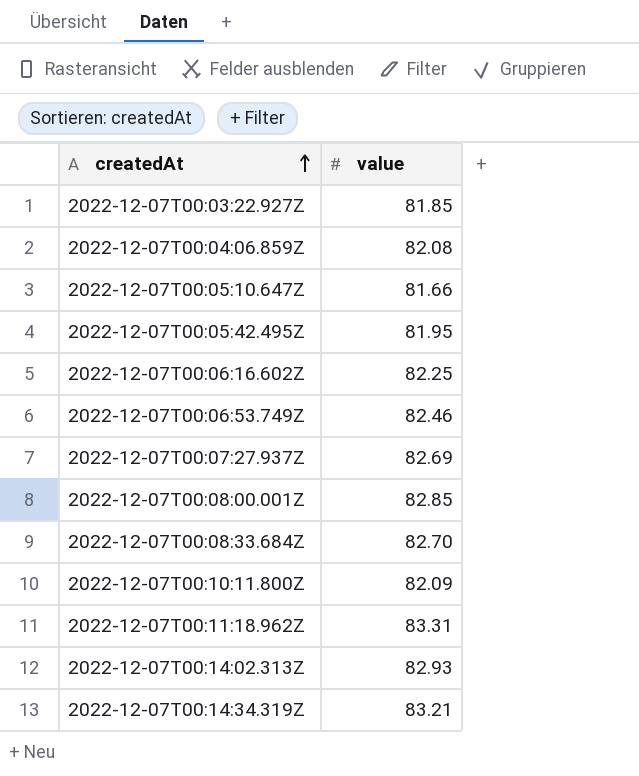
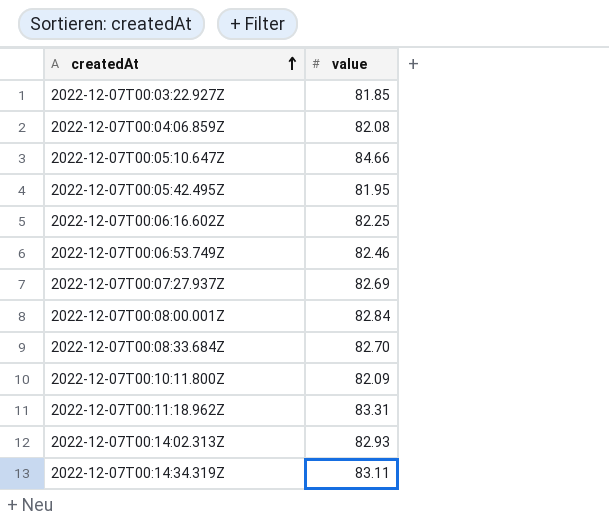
2022-12-07T00:05:10.647Z | value: 81.66 -> 84.66
2022-12-07T00:08:00.001Z | value: 82.85 -> 82.84
2022-12-07T00:14:34.319Z | value: 83.21 -> 83.11

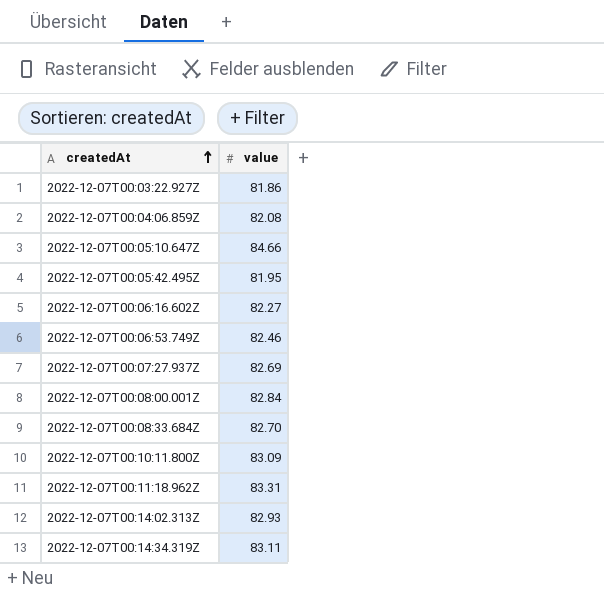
2022-12-07T00:03:22.927Z | value: 81.85 -> 81.86
2022-12-07T00:06:16.602Z | value: 82.25 -> 82.27
2022-12-07T00:10:11.800Z | value: 82.09 -> 83.09

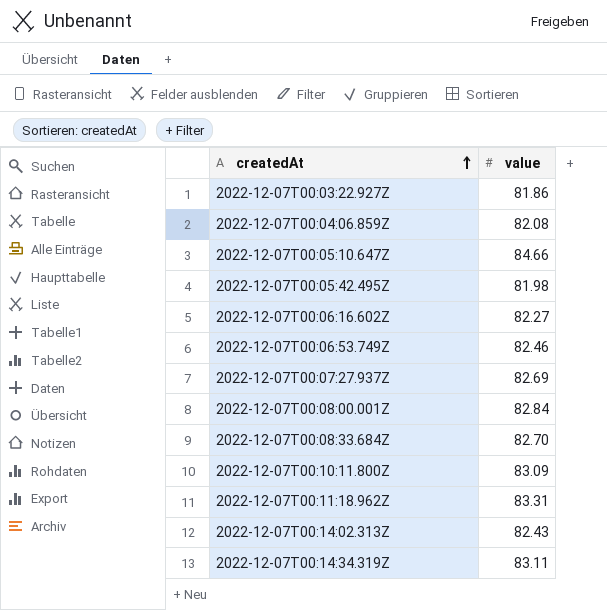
2022-12-07T00:05:42.495Z | value: 81.95 -> 81.98
2022-12-07T00:14:02.313Z | value: 82.93 -> 82.43

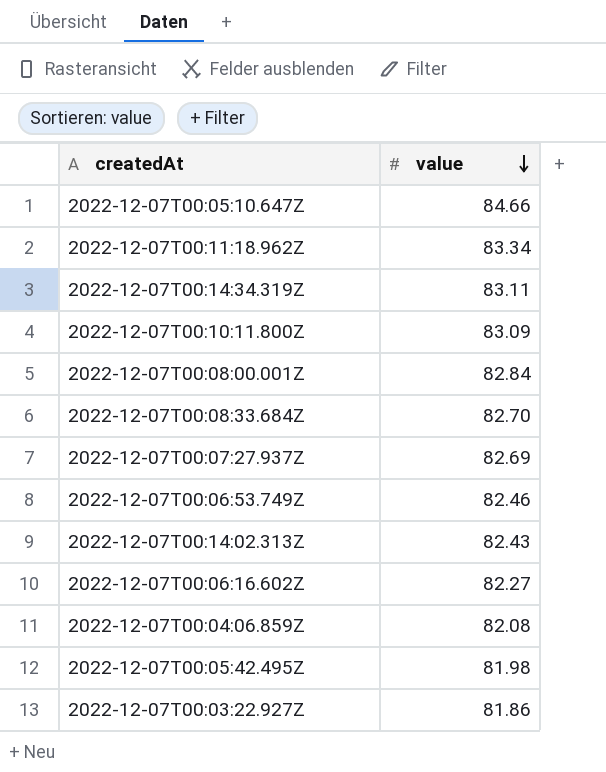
row order: createdAt ascending -> value descending
2022-12-07T00:11:18.962Z | value: 83.31 -> 83.34

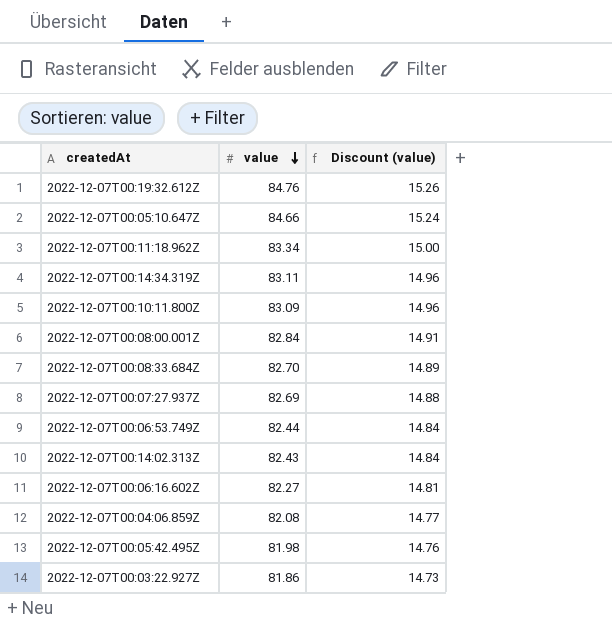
column Discount (value) | formula: none -> [value] * 0.18
row 2022-12-07T00:19:32.612Z: none -> 84.76 | 15.26
2022-12-07T00:06:53.749Z | value: 82.46 -> 82.44

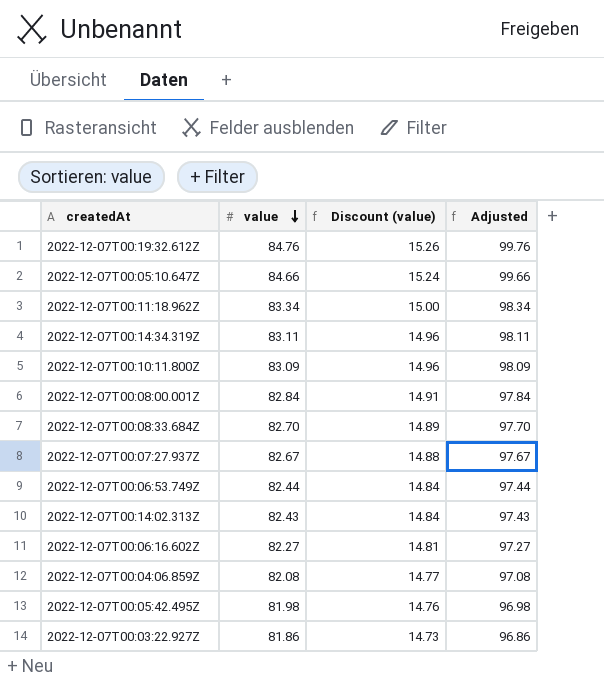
column Adjusted | formula: none -> [value] + 15
2022-12-07T00:07:27.937Z | value: 82.69 -> 82.67

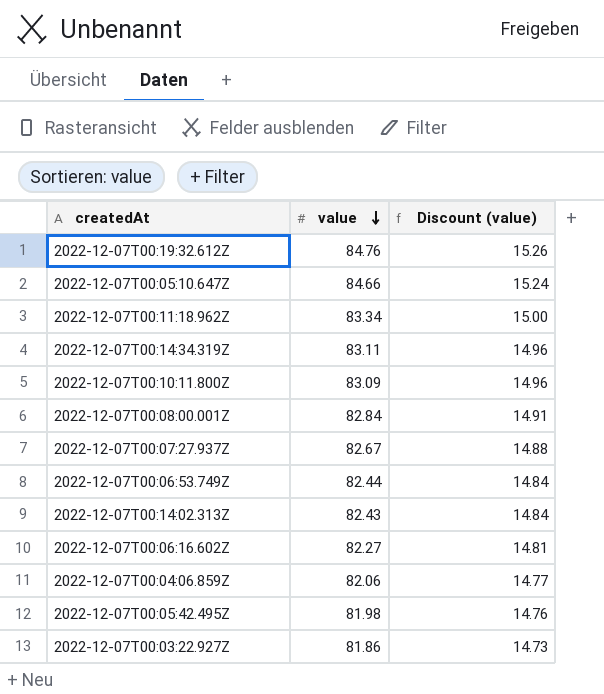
column Adjusted | formula: [value] + 15 -> none
row 2022-12-07T00:08:33.684Z: 82.70 | 14.89 | 97.70 -> none
2022-12-07T00:04:06.859Z | value: 82.08 -> 82.06

